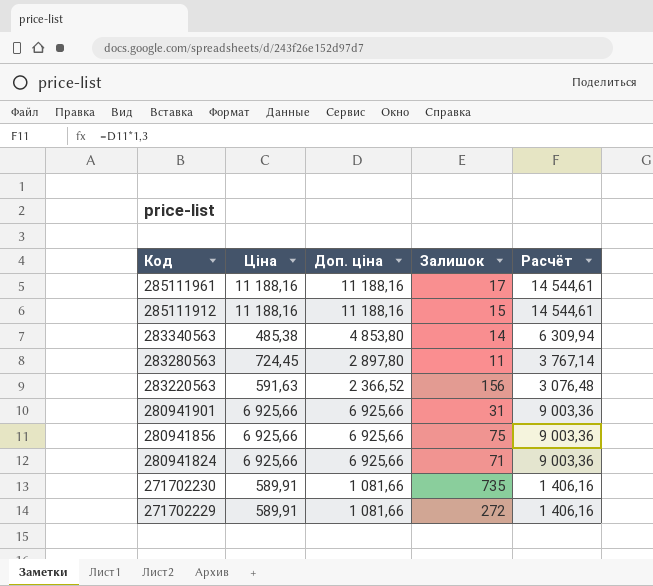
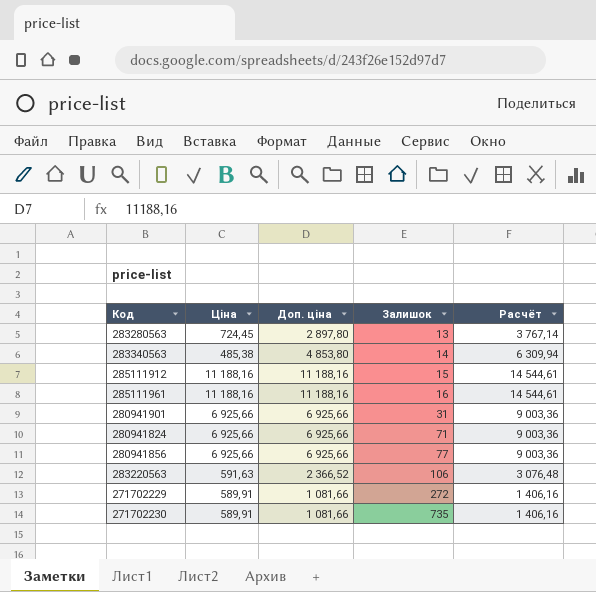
row order: Код descending -> Залишок ascending
283280563 | Залишок: 11 -> 13
285111961 | Залишок: 17 -> 16
280941856 | Залишок: 75 -> 77
283220563 | Залишок: 156 -> 106

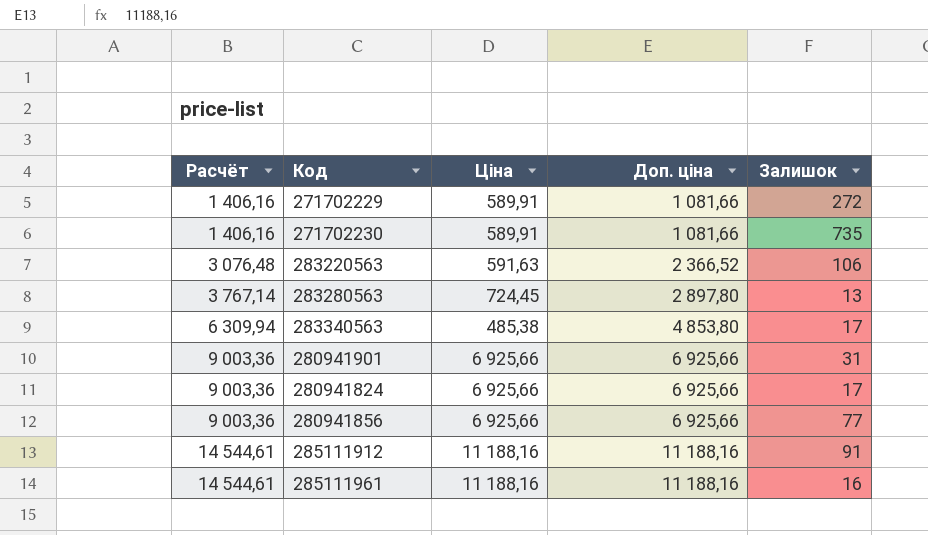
row order: Залишок ascending -> Расчёт ascending
column Расчёт | position: 5 -> 1
283340563 | Залишок: 14 -> 17
280941824 | Залишок: 71 -> 17
285111912 | Залишок: 15 -> 91

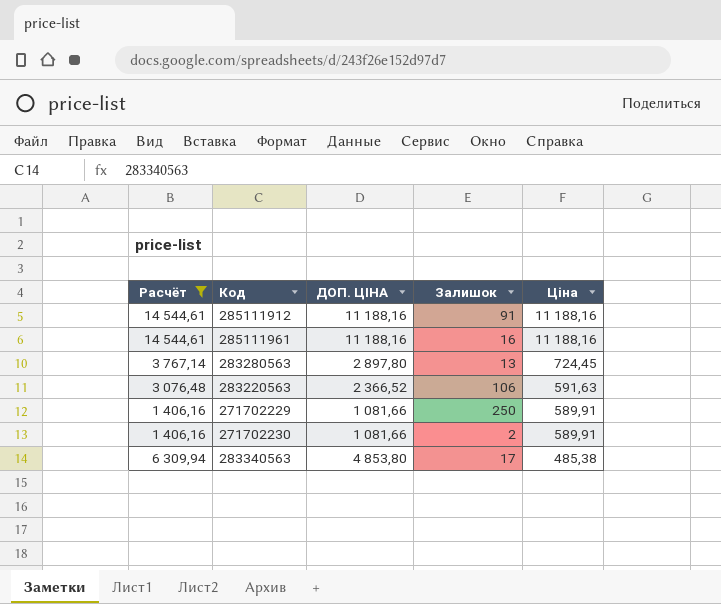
filter: none -> Расчёт != 9 003,36
row order: Расчёт ascending -> Ціна descending
column name: Доп. ціна -> ДОП. ЦІНА
column Ціна | position: 3 -> 5
271702229 | Залишок: 272 -> 250
271702230 | Залишок: 735 -> 2

